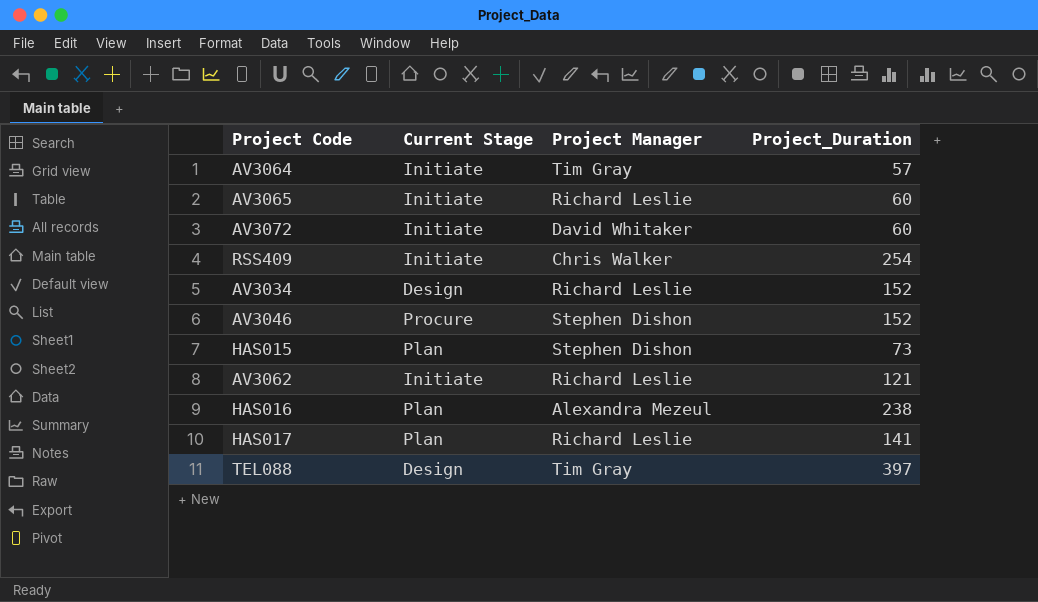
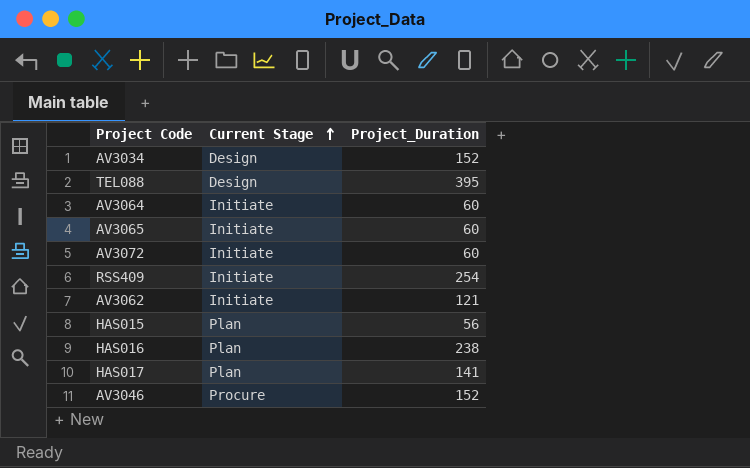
row order: none -> Current Stage ascending
column Project Manager | position: 3 -> none
TEL088 | Project_Duration: 397 -> 395
AV3064 | Project_Duration: 57 -> 60
HAS015 | Project_Duration: 73 -> 56

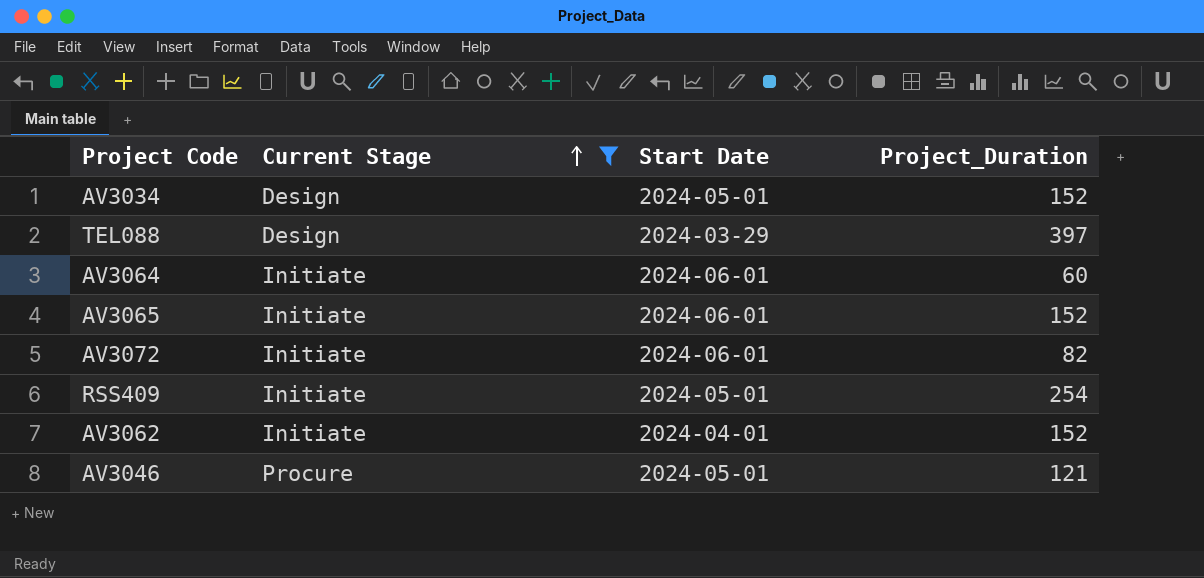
filter: none -> Current Stage != Plan
column Start Date | position: none -> 3
TEL088 | Project_Duration: 395 -> 397
AV3065 | Project_Duration: 60 -> 152
AV3072 | Project_Duration: 60 -> 82
AV3062 | Project_Duration: 121 -> 152
AV3046 | Project_Duration: 152 -> 121

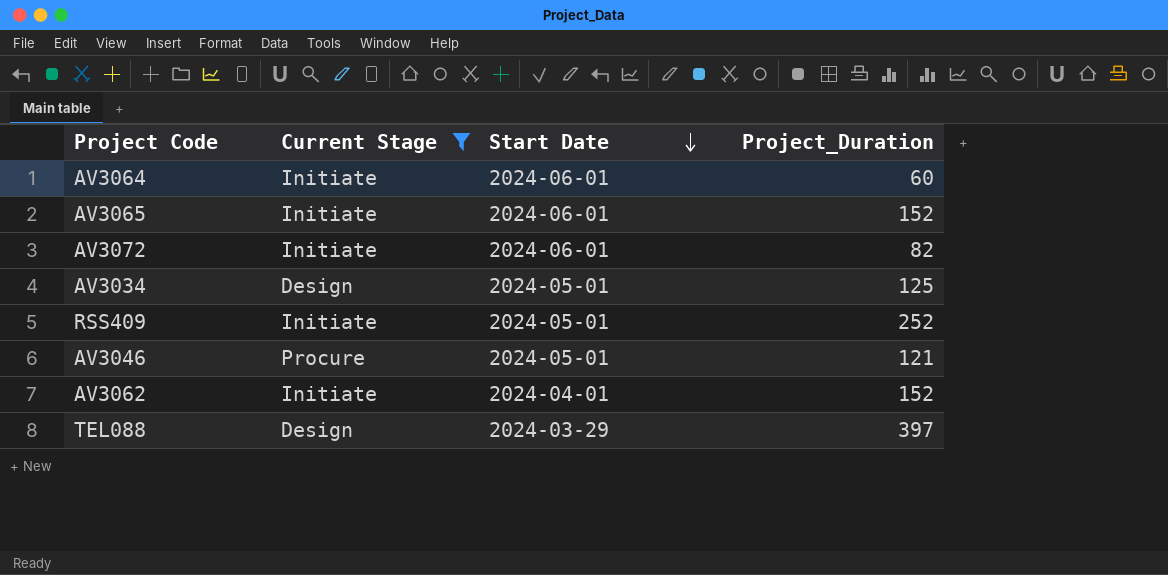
row order: Current Stage ascending -> Start Date descending
AV3034 | Project_Duration: 152 -> 125
RSS409 | Project_Duration: 254 -> 252

